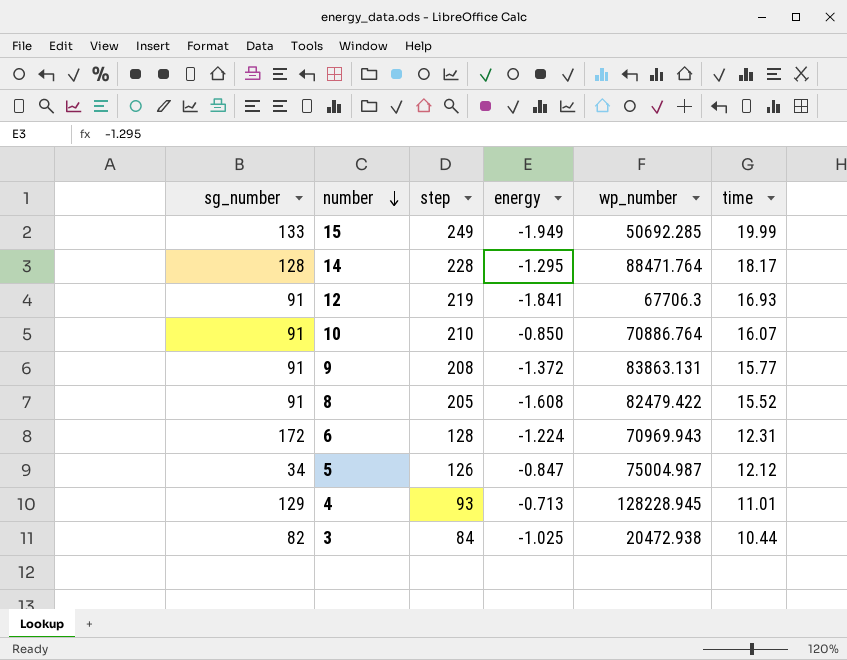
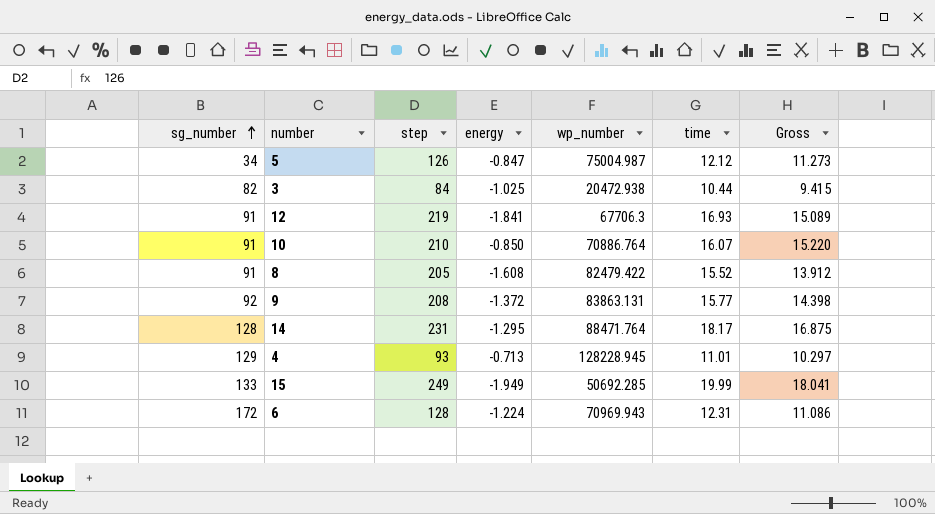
row order: number descending -> sg_number ascending
column Gross | formula: none -> [energy] + [time]
9 | sg_number: 91 -> 92
14 | step: 228 -> 231

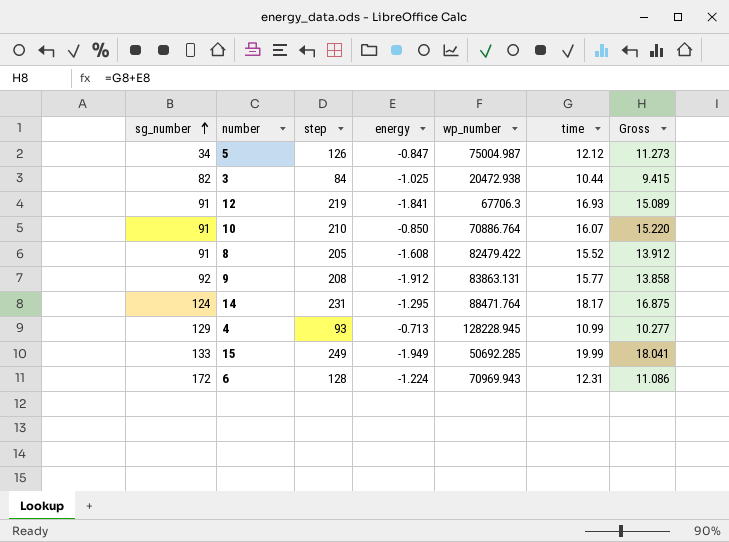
9 | energy: -1.372 -> -1.912
9 | Gross: 14.398 -> 13.858
14 | sg_number: 128 -> 124
4 | time: 11.01 -> 10.99
4 | Gross: 10.297 -> 10.277

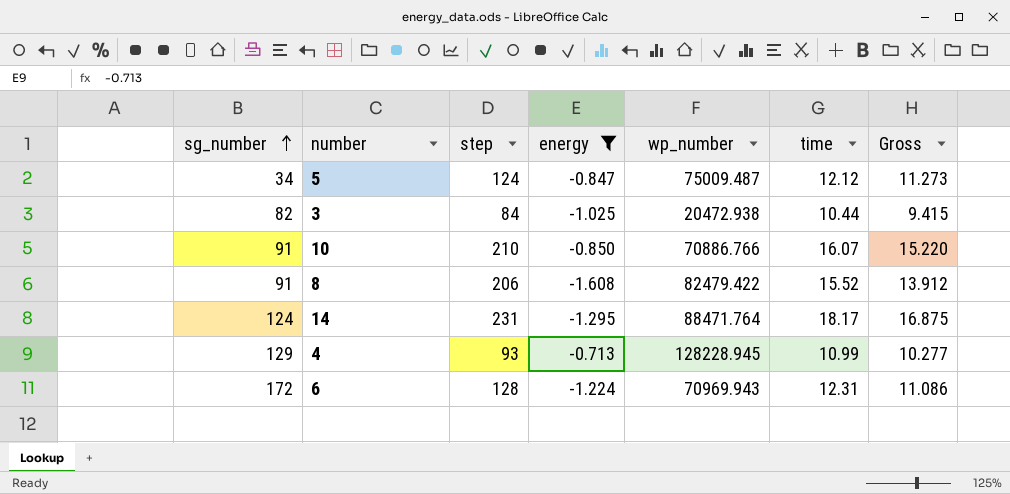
filter: none -> energy >= -1.608
5 | step: 126 -> 124
5 | wp_number: 75004.987 -> 75009.487
10 | wp_number: 70886.764 -> 70886.766
8 | step: 205 -> 206

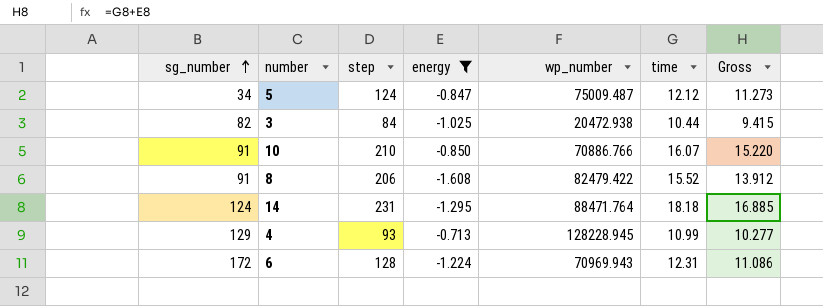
14 | time: 18.17 -> 18.18
14 | Gross: 16.875 -> 16.885

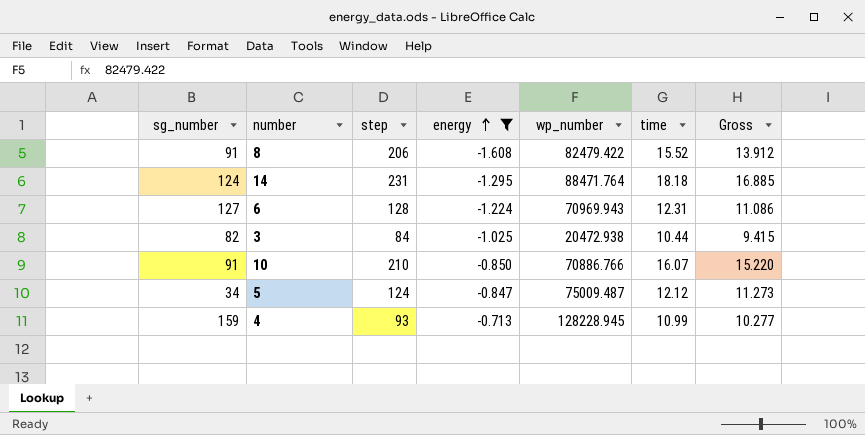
row order: sg_number ascending -> energy ascending
6 | sg_number: 172 -> 127
4 | sg_number: 129 -> 159

